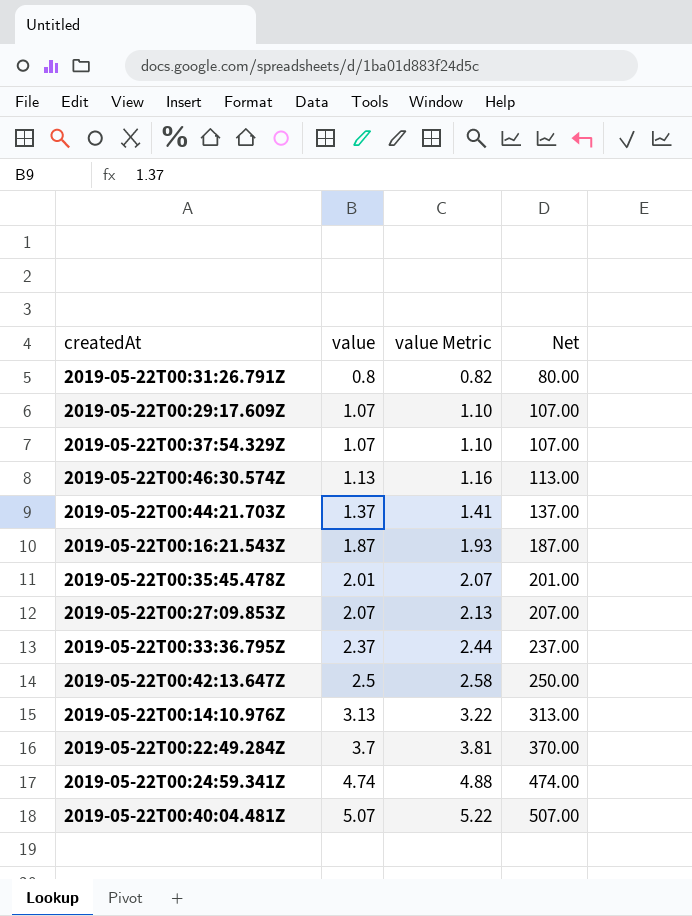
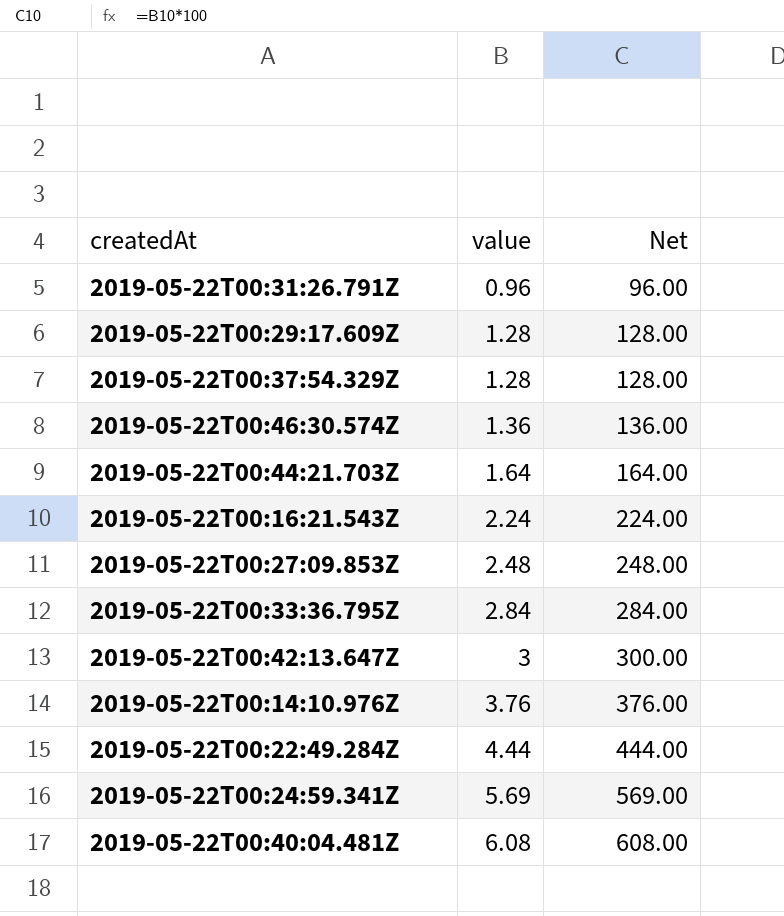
column value Metric | formula: [value] * 1.03 -> none
row 2019-05-22T00:35:45.478Z: 2.01 | 2.07 | 201.00 -> none
2019-05-22T00:31:26.791Z | value: 0.8 -> 0.96
2019-05-22T00:31:26.791Z | Net: 80.00 -> 96.00
2019-05-22T00:29:17.609Z | value: 1.07 -> 1.28
2019-05-22T00:29:17.609Z | Net: 107.00 -> 128.00
2019-05-22T00:37:54.329Z | value: 1.07 -> 1.28
2019-05-22T00:37:54.329Z | Net: 107.00 -> 128.00
2019-05-22T00:46:30.574Z | value: 1.13 -> 1.36
2019-05-22T00:46:30.574Z | Net: 113.00 -> 136.00
2019-05-22T00:44:21.703Z | value: 1.37 -> 1.64
2019-05-22T00:44:21.703Z | Net: 137.00 -> 164.00
2019-05-22T00:16:21.543Z | value: 1.87 -> 2.24
2019-05-22T00:16:21.543Z | Net: 187.00 -> 224.00
2019-05-22T00:27:09.853Z | value: 2.07 -> 2.48
2019-05-22T00:27:09.853Z | Net: 207.00 -> 248.00
2019-05-22T00:33:36.795Z | value: 2.37 -> 2.84
2019-05-22T00:33:36.795Z | Net: 237.00 -> 284.00
2019-05-22T00:42:13.647Z | value: 2.5 -> 3
2019-05-22T00:42:13.647Z | Net: 250.00 -> 300.00
2019-05-22T00:14:10.976Z | value: 3.13 -> 3.76
2019-05-22T00:14:10.976Z | Net: 313.00 -> 376.00
2019-05-22T00:22:49.284Z | value: 3.7 -> 4.44
2019-05-22T00:22:49.284Z | Net: 370.00 -> 444.00
2019-05-22T00:24:59.341Z | value: 4.74 -> 5.69
2019-05-22T00:24:59.341Z | Net: 474.00 -> 569.00
2019-05-22T00:40:04.481Z | value: 5.07 -> 6.08
2019-05-22T00:40:04.481Z | Net: 507.00 -> 608.00

